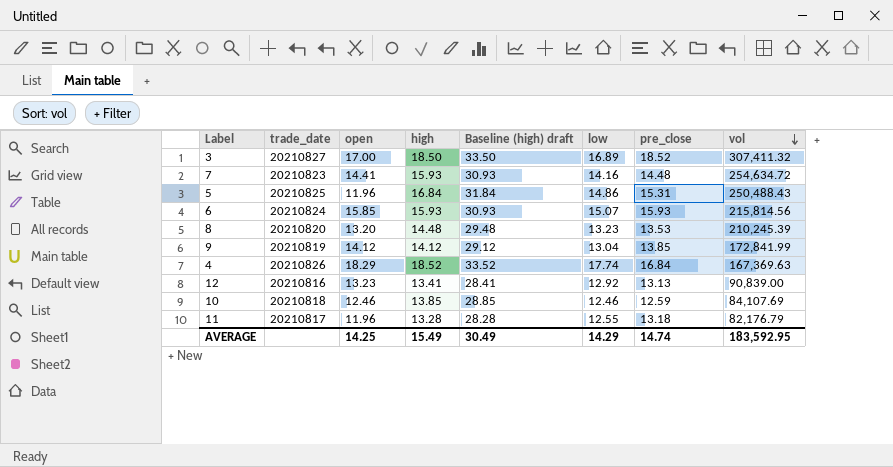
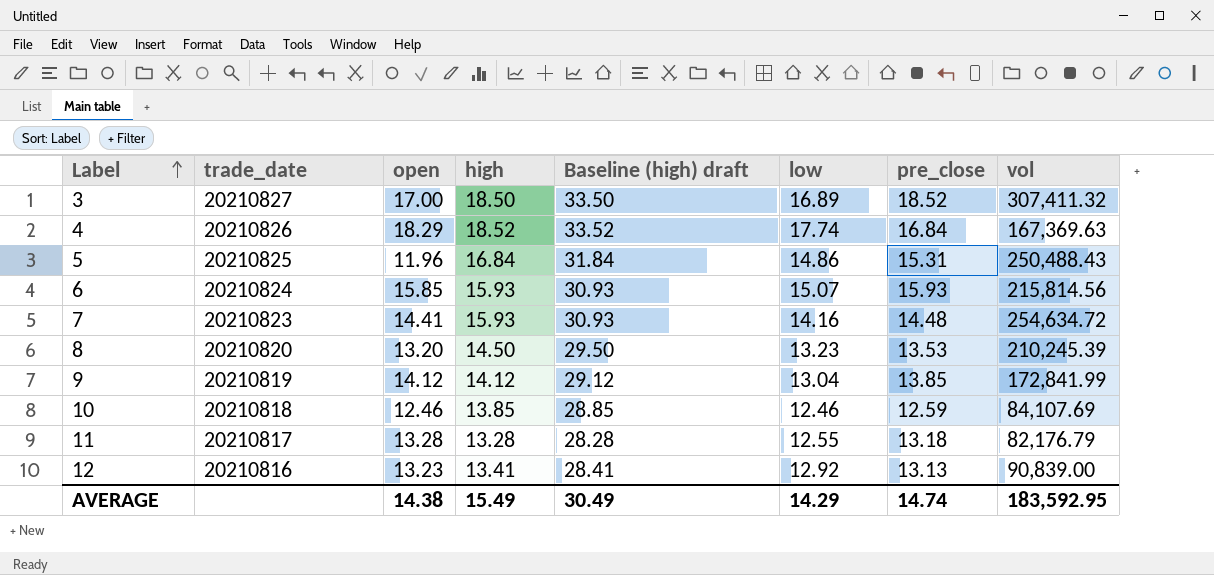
row order: vol descending -> Label ascending
8 | high: 14.48 -> 14.50
8 | Baseline (high) draft: 29.48 -> 29.50
11 | open: 11.96 -> 13.28
AVERAGE | open: 14.25 -> 14.38

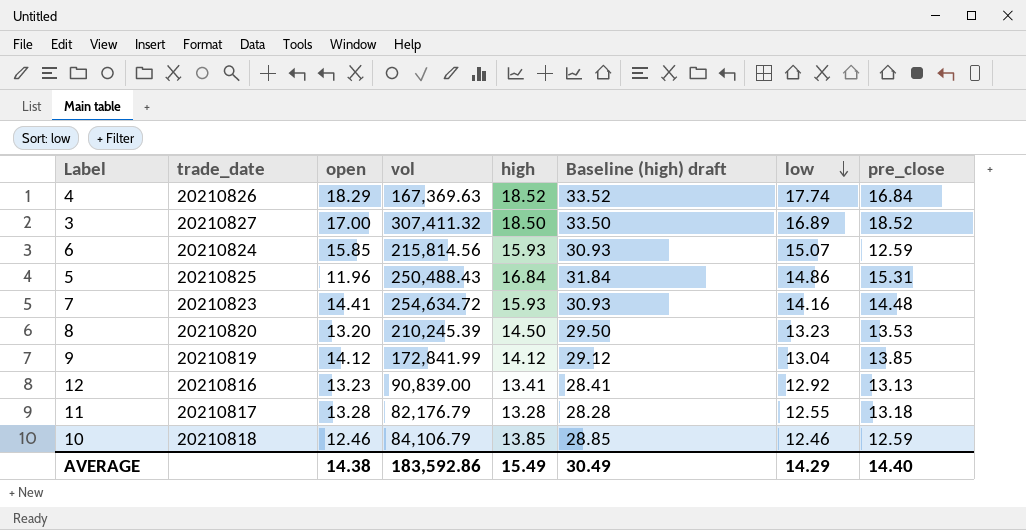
row order: Label ascending -> low descending
column vol | position: 8 -> 4
6 | pre_close: 15.93 -> 12.59
10 | vol: 84,107.69 -> 84,106.79
AVERAGE | vol: 183,592.95 -> 183,592.86
AVERAGE | pre_close: 14.74 -> 14.40

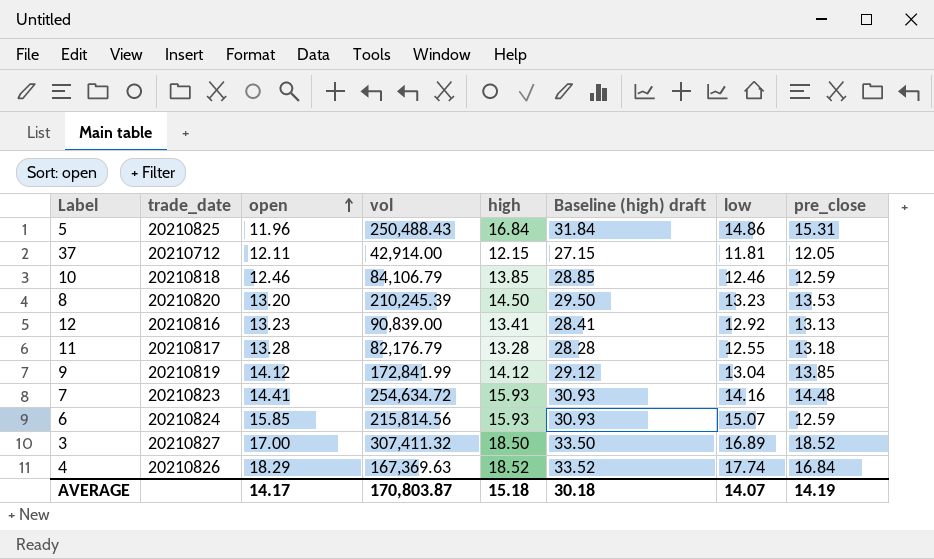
row order: low descending -> open ascending
row 37: none -> 20210712 | 12.11 | 42,914.00 | 12.15 | 27.15 | 11.81 | 12.05
AVERAGE | open: 14.38 -> 14.17
AVERAGE | vol: 183,592.86 -> 170,803.87
AVERAGE | high: 15.49 -> 15.18
AVERAGE | Baseline (high) draft: 30.49 -> 30.18
AVERAGE | low: 14.29 -> 14.07
AVERAGE | pre_close: 14.40 -> 14.19

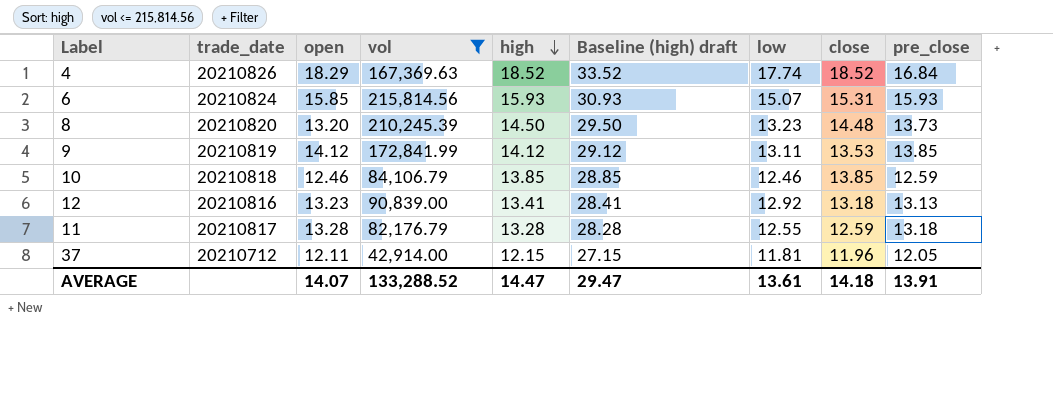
filter: none -> vol <= 215,814.56
row order: open ascending -> high descending
column close | position: none -> 8
6 | pre_close: 12.59 -> 15.93
8 | pre_close: 13.53 -> 13.73
9 | low: 13.04 -> 13.11
AVERAGE | open: 14.17 -> 14.07
AVERAGE | vol: 170,803.87 -> 133,288.52
AVERAGE | high: 15.18 -> 14.47
AVERAGE | Baseline (high) draft: 30.18 -> 29.47
AVERAGE | low: 14.07 -> 13.61
AVERAGE | pre_close: 14.19 -> 13.91

